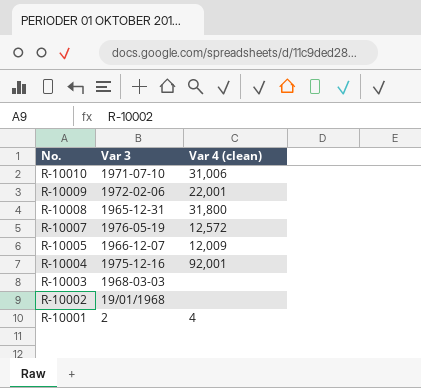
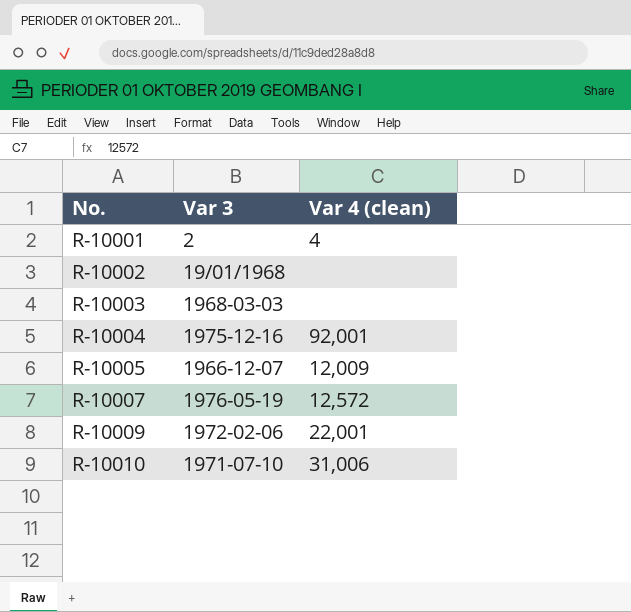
row order: No. descending -> No. ascending
row R-10008: 1965-12-31 | 31,800 -> none

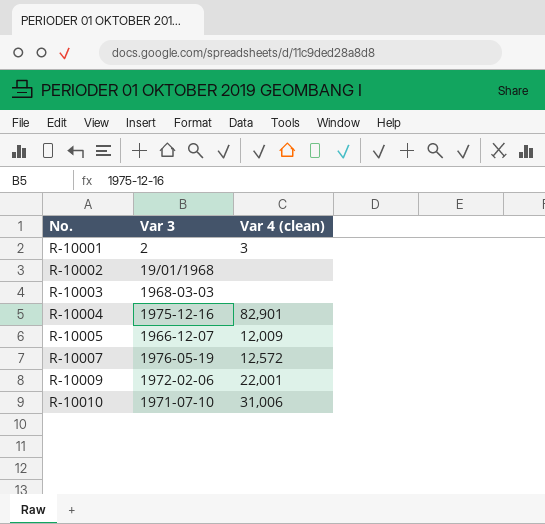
R-10001 | Var 4 (clean): 4 -> 3
R-10004 | Var 4 (clean): 92,001 -> 82,901

